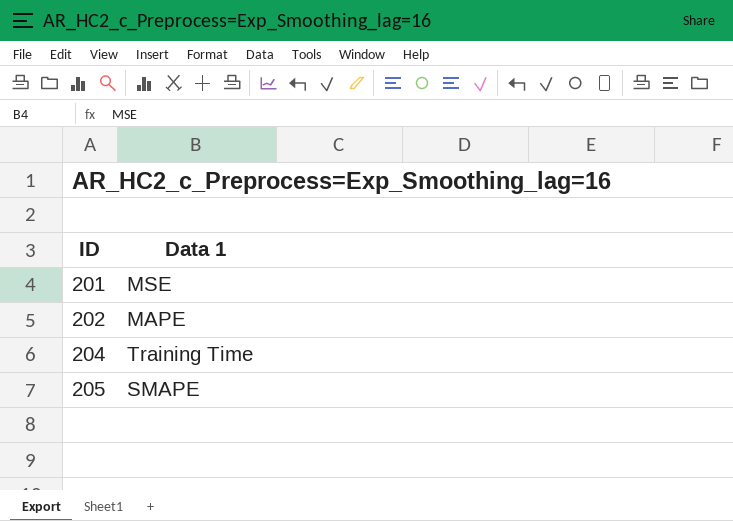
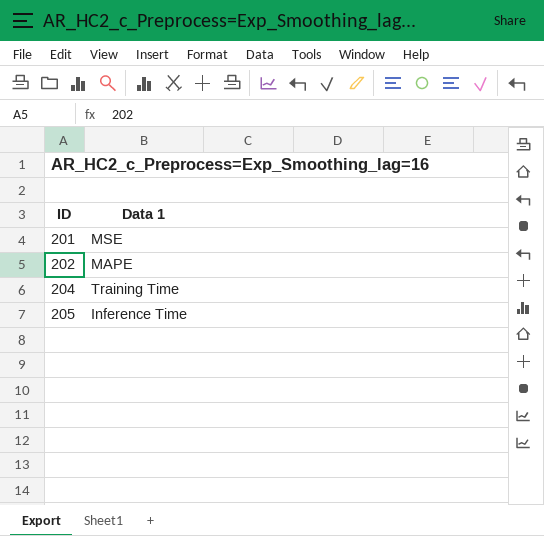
205 | Data 1: SMAPE -> Inference Time

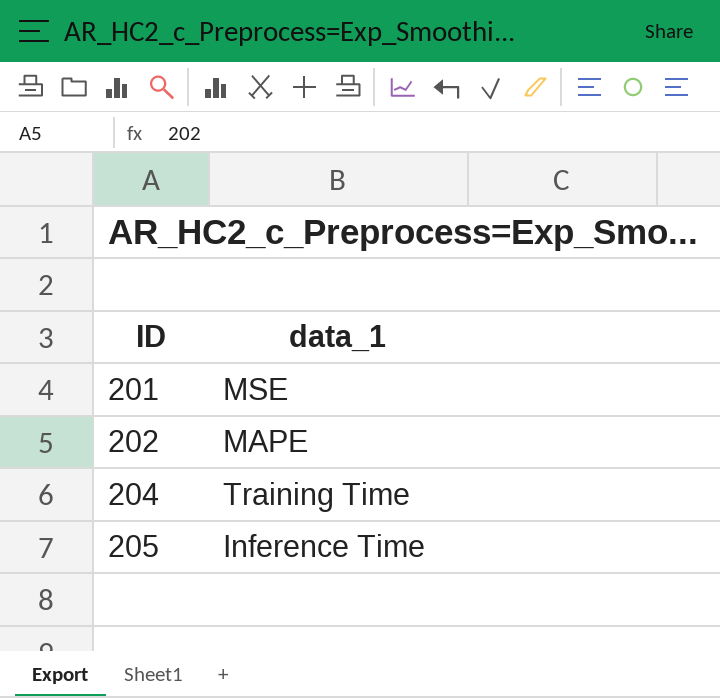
column name: Data 1 -> data_1

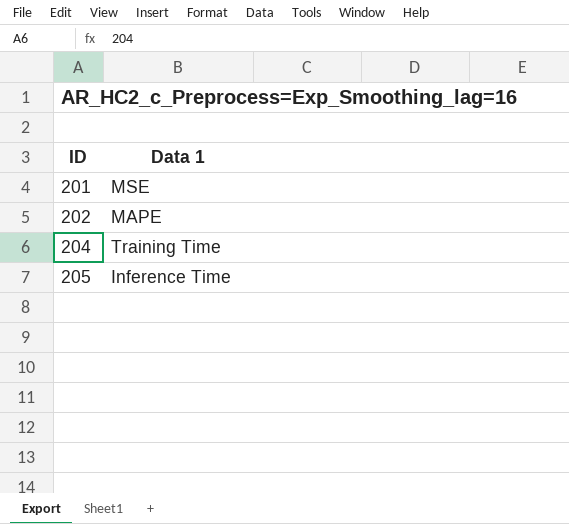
column name: data_1 -> Data 1

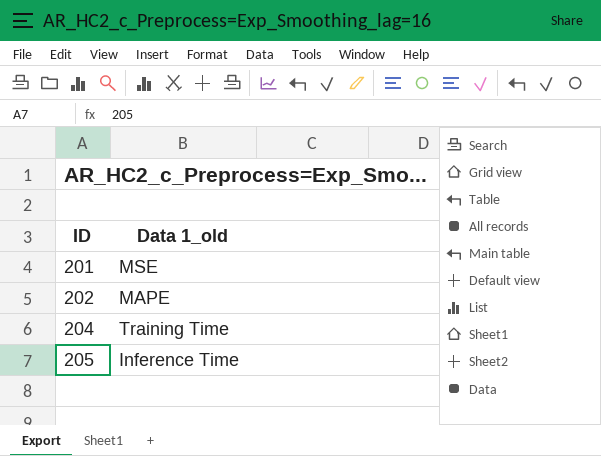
column name: Data 1 -> Data 1_old

